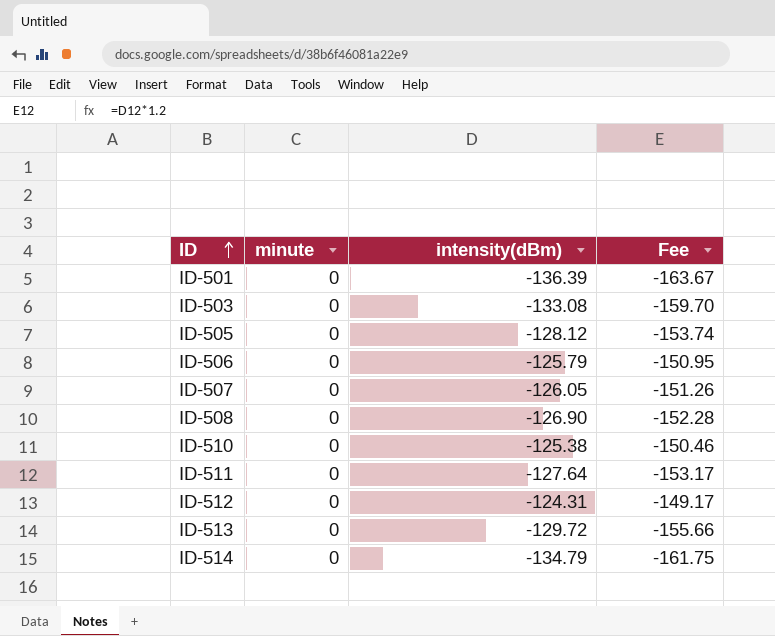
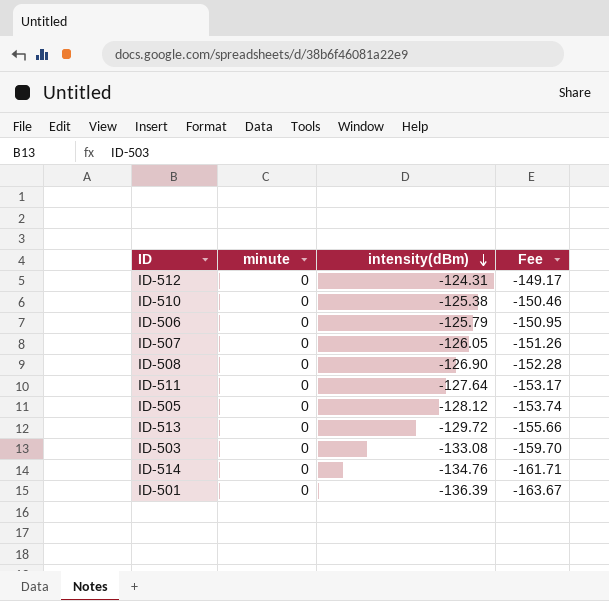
row order: ID ascending -> intensity(dBm) descending
ID-514 | intensity(dBm): -134.79 -> -134.76
ID-514 | Fee: -161.75 -> -161.71

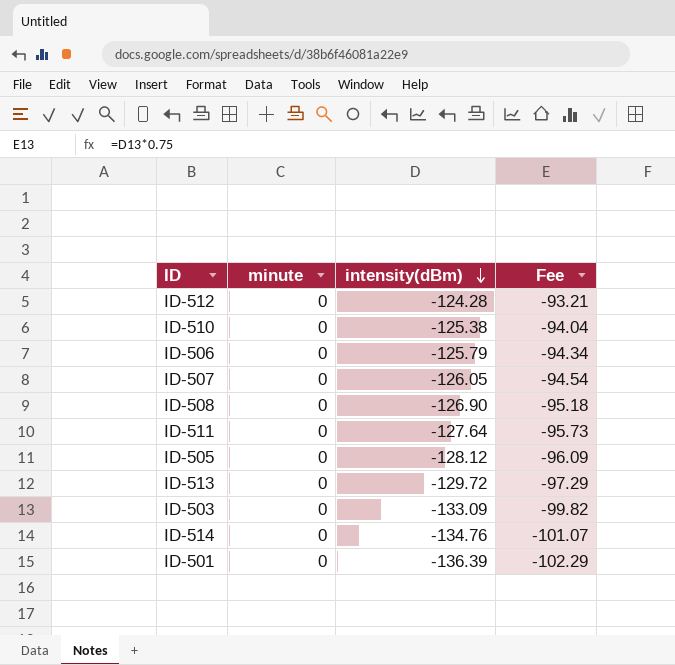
column Fee | formula: [intensity(dBm)] * 1.2 -> [intensity(dBm)] * 0.75
ID-512 | intensity(dBm): -124.31 -> -124.28
ID-503 | intensity(dBm): -133.08 -> -133.09

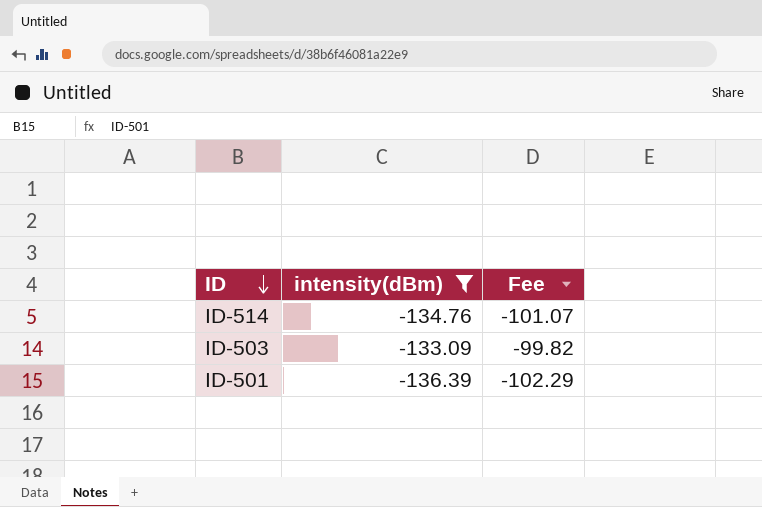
filter: none -> intensity(dBm) <= -133.09
row order: intensity(dBm) descending -> ID descending
column minute | position: 2 -> none

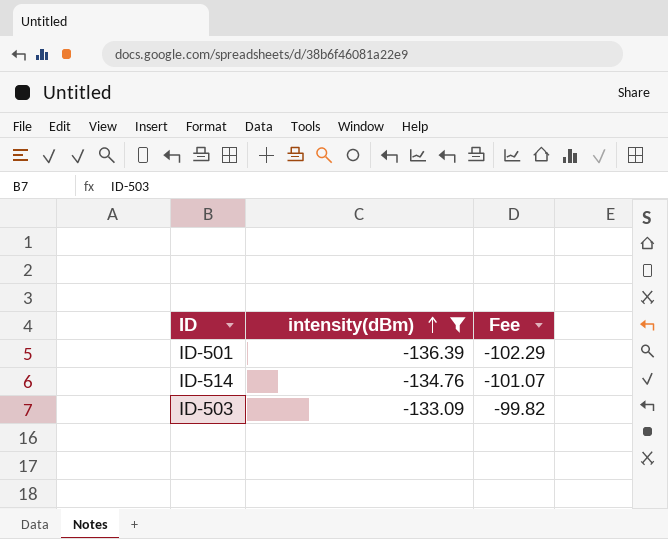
row order: ID descending -> intensity(dBm) ascending

